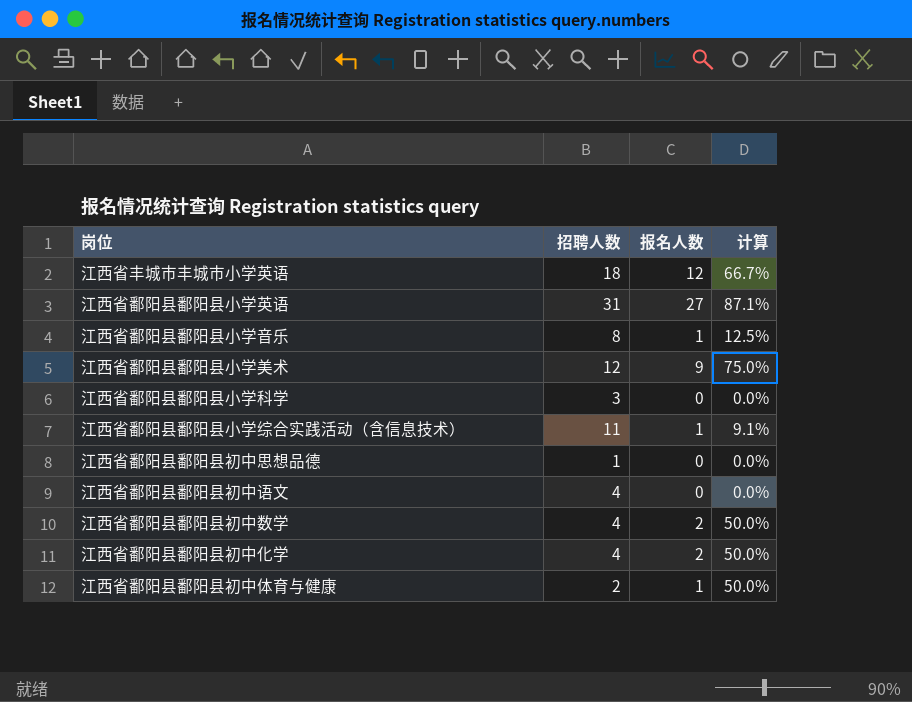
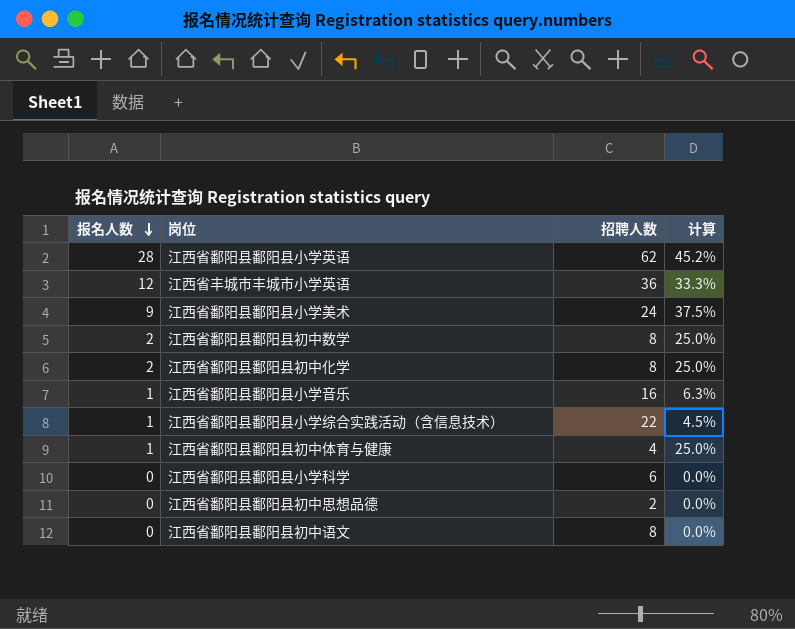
row order: none -> 报名人数 descending
column 报名人数 | position: 3 -> 1
江西省鄱阳县鄱阳县小学英语 | 报名人数: 27 -> 28
江西省鄱阳县鄱阳县小学英语 | 招聘人数: 31 -> 62
江西省鄱阳县鄱阳县小学英语 | 计算: 87.1% -> 45.2%
江西省丰城市丰城市小学英语 | 招聘人数: 18 -> 36
江西省丰城市丰城市小学英语 | 计算: 66.7% -> 33.3%
江西省鄱阳县鄱阳县小学美术 | 招聘人数: 12 -> 24
江西省鄱阳县鄱阳县小学美术 | 计算: 75.0% -> 37.5%
江西省鄱阳县鄱阳县初中数学 | 招聘人数: 4 -> 8
江西省鄱阳县鄱阳县初中数学 | 计算: 50.0% -> 25.0%
江西省鄱阳县鄱阳县初中化学 | 招聘人数: 4 -> 8
江西省鄱阳县鄱阳县初中化学 | 计算: 50.0% -> 25.0%
江西省鄱阳县鄱阳县小学音乐 | 招聘人数: 8 -> 16
江西省鄱阳县鄱阳县小学音乐 | 计算: 12.5% -> 6.3%
江西省鄱阳县鄱阳县小学综合实践活动（含信息技术） | 招聘人数: 11 -> 22
江西省鄱阳县鄱阳县小学综合实践活动（含信息技术） | 计算: 9.1% -> 4.5%
江西省鄱阳县鄱阳县初中体育与健康 | 招聘人数: 2 -> 4
江西省鄱阳县鄱阳县初中体育与健康 | 计算: 50.0% -> 25.0%
江西省鄱阳县鄱阳县小学科学 | 招聘人数: 3 -> 6
江西省鄱阳县鄱阳县初中思想品德 | 招聘人数: 1 -> 2
江西省鄱阳县鄱阳县初中语文 | 招聘人数: 4 -> 8

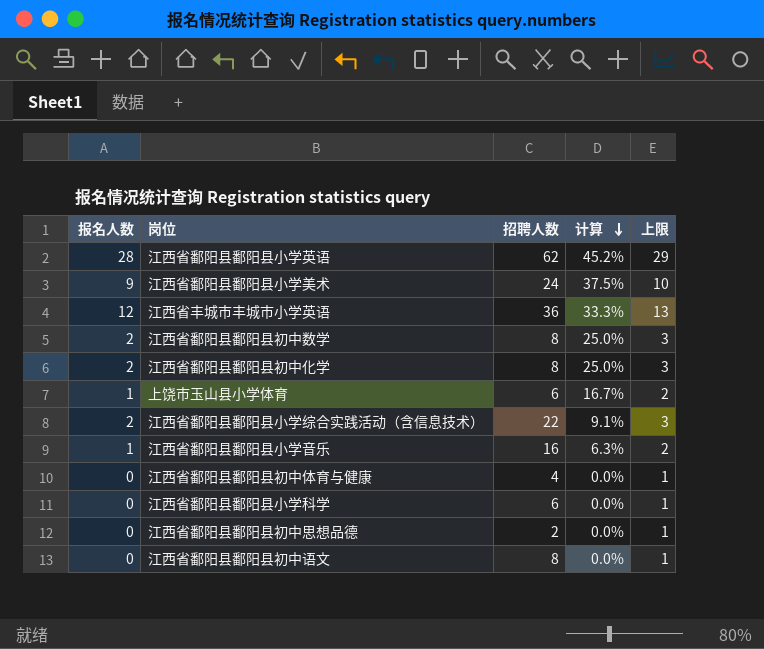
row order: 报名人数 descending -> 计算 descending
column 上限 | formula: none -> [报名人数] + 1
row 上饶市玉山县小学体育: none -> 1 | 6 | 16.7% | 2
江西省鄱阳县鄱阳县小学综合实践活动（含信息技术） | 报名人数: 1 -> 2
江西省鄱阳县鄱阳县小学综合实践活动（含信息技术） | 计算: 4.5% -> 9.1%
江西省鄱阳县鄱阳县初中体育与健康 | 报名人数: 1 -> 0
江西省鄱阳县鄱阳县初中体育与健康 | 计算: 25.0% -> 0.0%

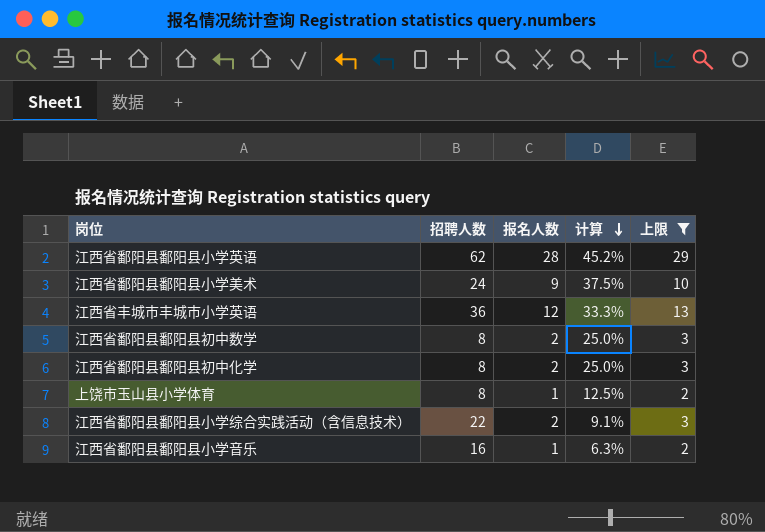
filter: none -> 上限 != 1
column 报名人数 | position: 1 -> 3
上饶市玉山县小学体育 | 招聘人数: 6 -> 8
上饶市玉山县小学体育 | 计算: 16.7% -> 12.5%

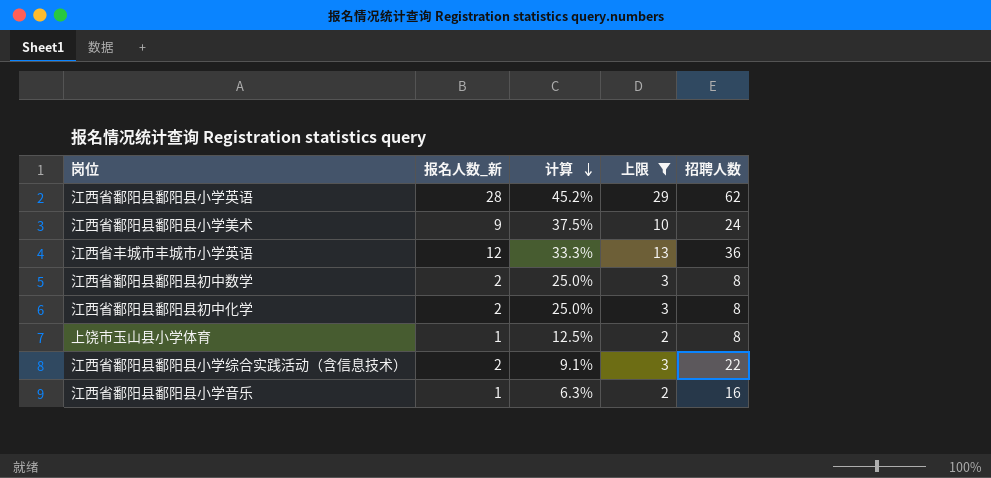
column name: 报名人数 -> 报名人数_新
column 招聘人数 | position: 2 -> 5

